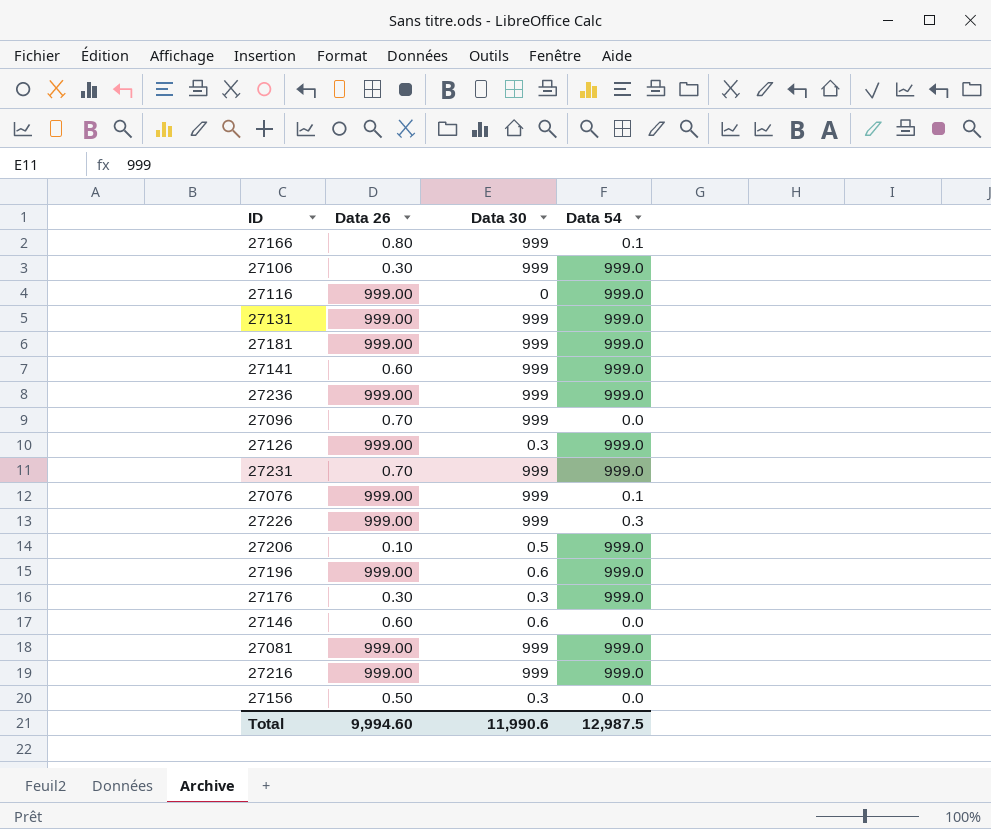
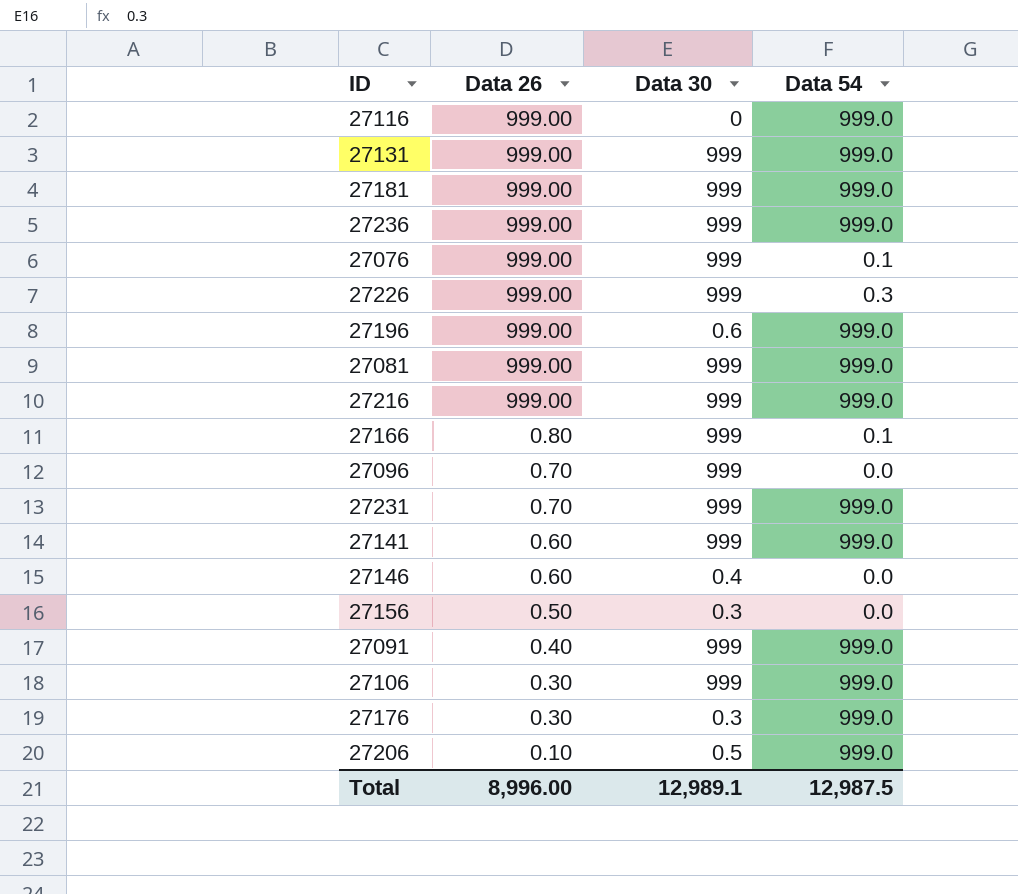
row order: none -> Data 26 descending
row 27126: 999.00 | 0.3 | 999.0 -> none
27146 | Data 30: 0.6 -> 0.4
row 27091: none -> 0.40 | 999 | 999.0
Total | Data 26: 9,994.60 -> 8,996.00
Total | Data 30: 11,990.6 -> 12,989.1

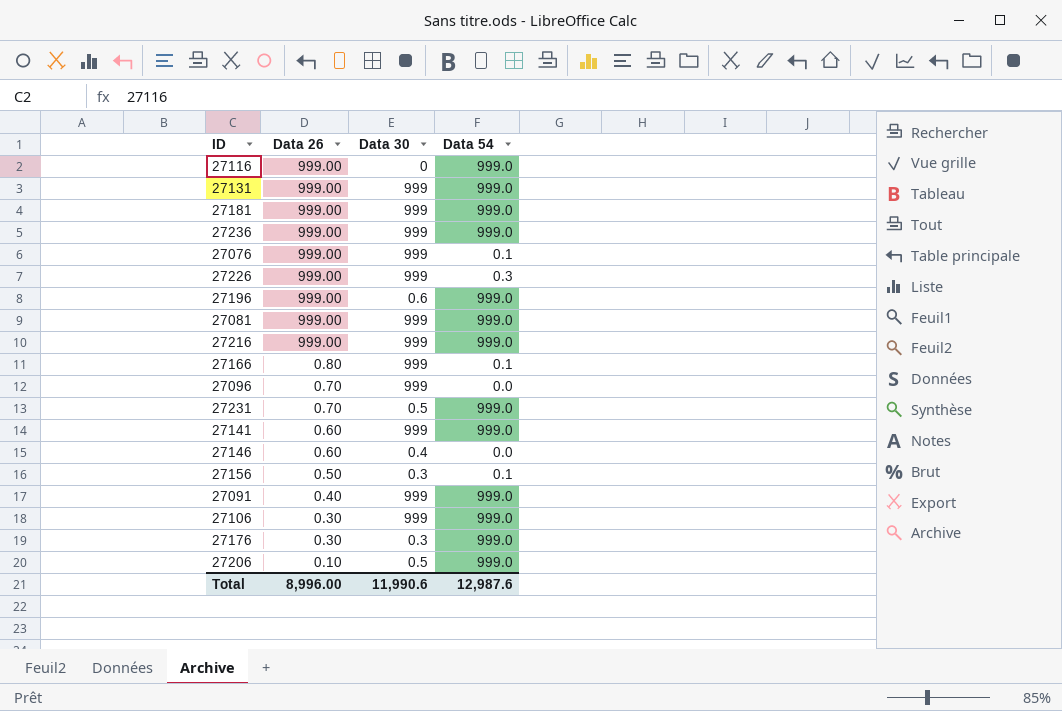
27231 | Data 30: 999 -> 0.5
27156 | Data 54: 0.0 -> 0.1
Total | Data 30: 12,989.1 -> 11,990.6
Total | Data 54: 12,987.5 -> 12,987.6

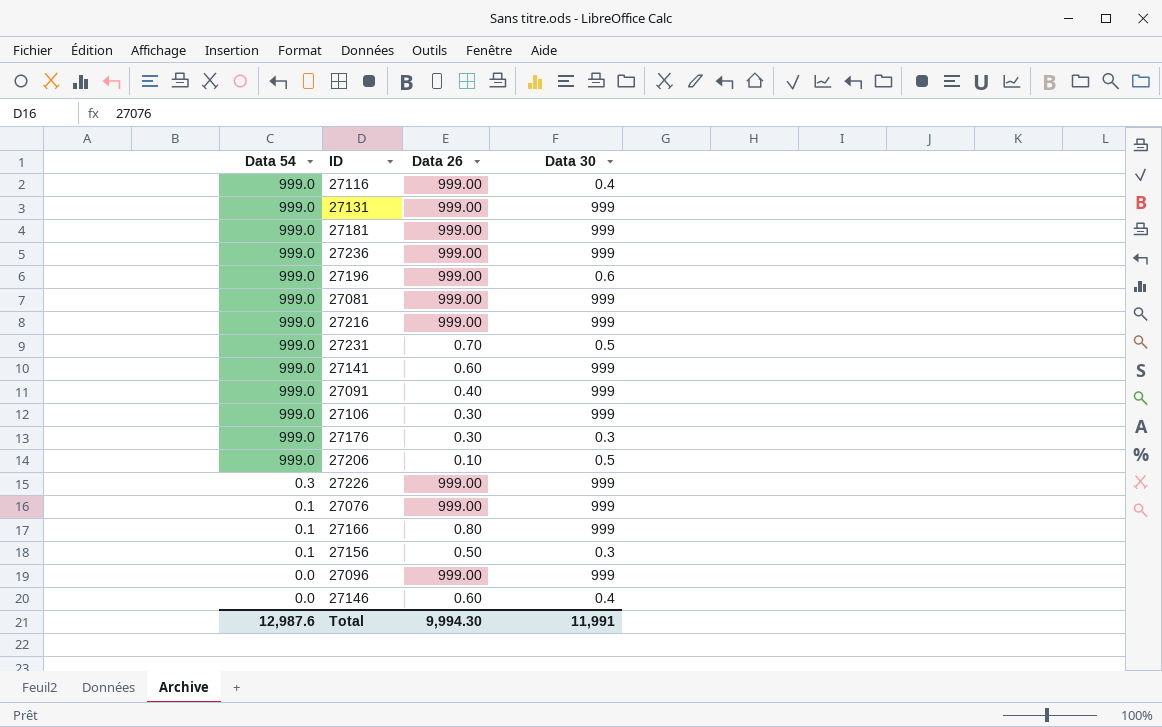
row order: Data 26 descending -> Data 54 descending
column Data 54 | position: 4 -> 1
27116 | Data 30: 0 -> 0.4
27096 | Data 26: 0.70 -> 999.00
Total | Data 26: 8,996.00 -> 9,994.30
Total | Data 30: 11,990.6 -> 11,991

